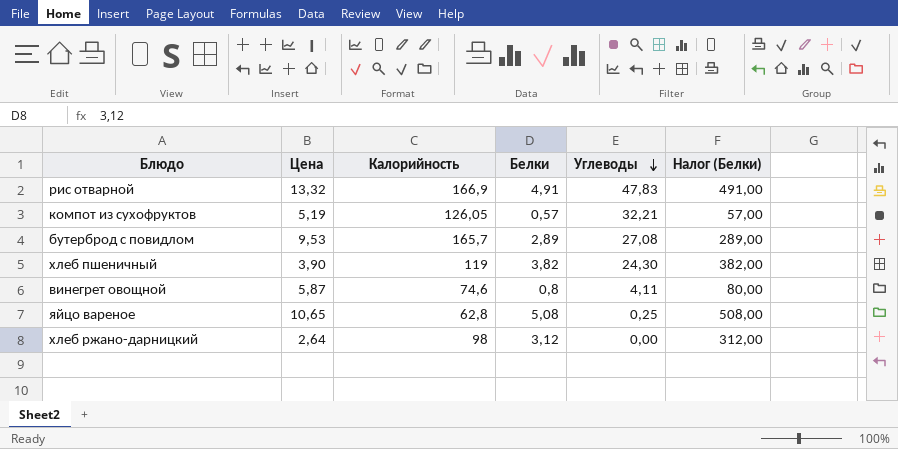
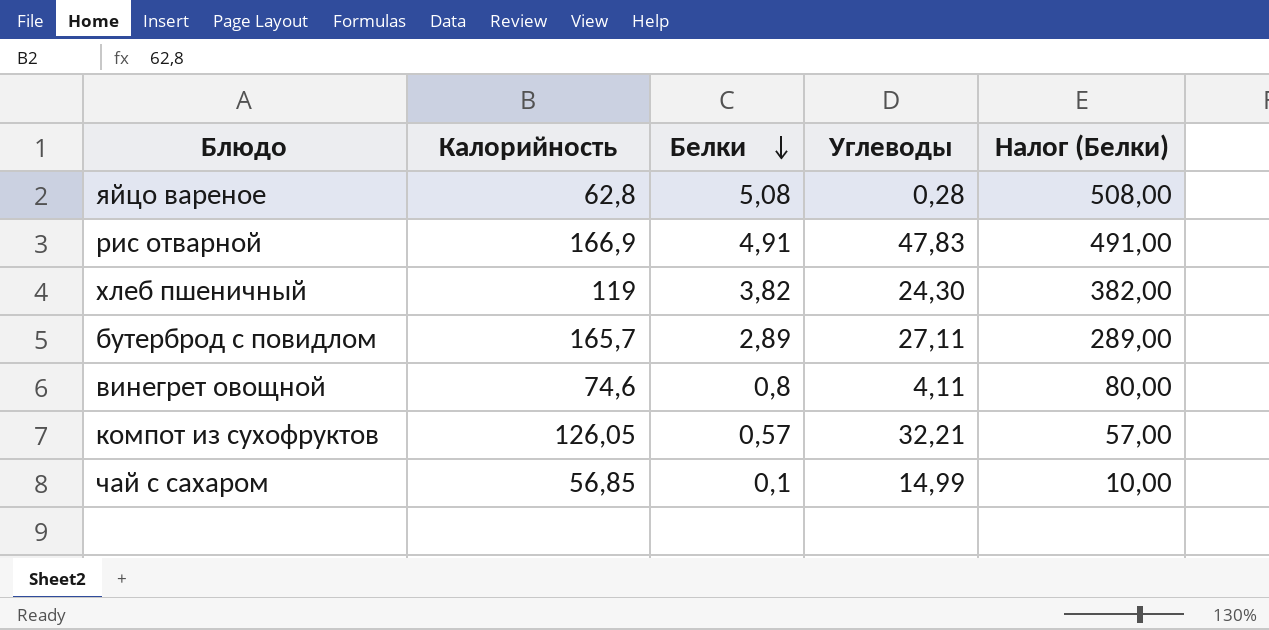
row order: Углеводы descending -> Белки descending
column Цена | position: 2 -> none
row хлеб ржано-дарницкий: 2,64 | 98 | 3,12 | 0,00 | 312,00 -> none
яйцо вареное | Углеводы: 0,25 -> 0,28
бутерброд с повидлом | Углеводы: 27,08 -> 27,11
row чай с сахаром: none -> 56,85 | 0,1 | 14,99 | 10,00

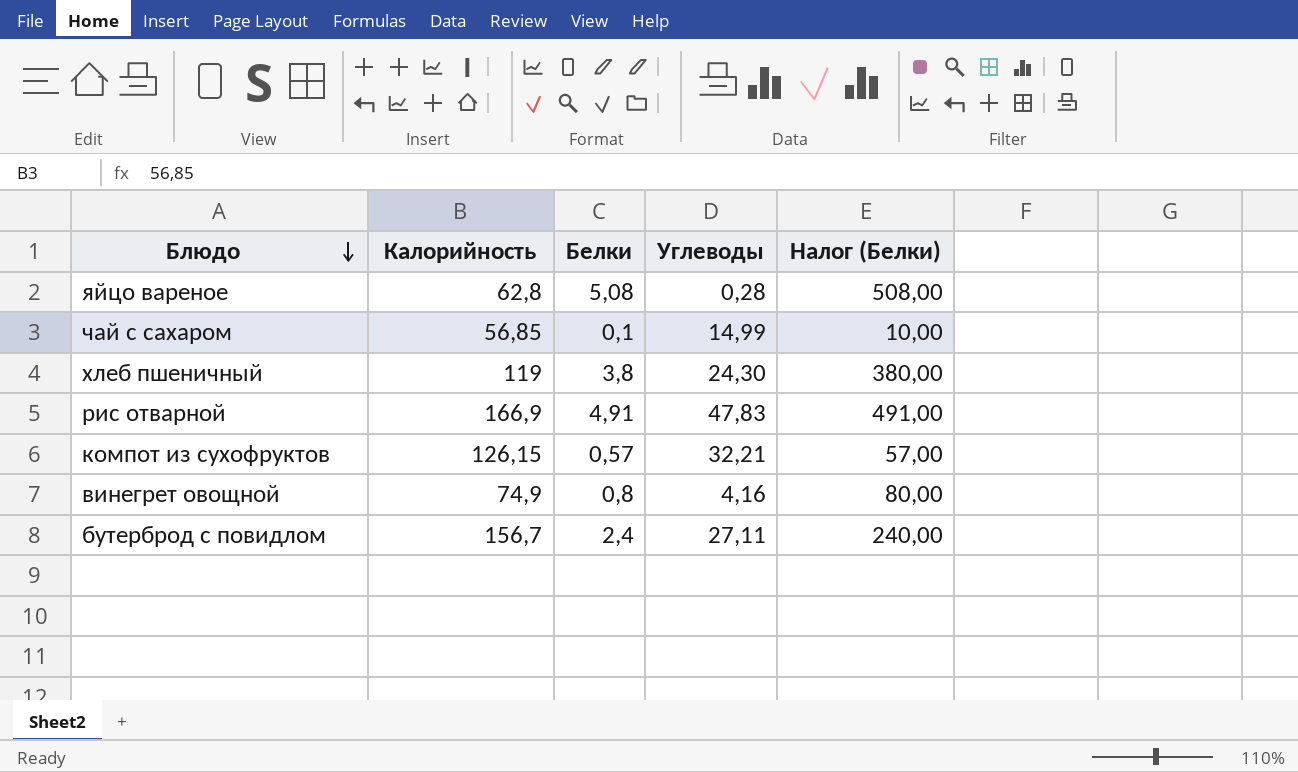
row order: Белки descending -> Блюдо descending
хлеб пшеничный | Белки: 3,82 -> 3,8
хлеб пшеничный | Налог (Белки): 382,00 -> 380,00
компот из сухофруктов | Калорийность: 126,05 -> 126,15
винегрет овощной | Калорийность: 74,6 -> 74,9
винегрет овощной | Углеводы: 4,11 -> 4,16
бутерброд с повидлом | Калорийность: 165,7 -> 156,7
бутерброд с повидлом | Белки: 2,89 -> 2,4
бутерброд с повидлом | Налог (Белки): 289,00 -> 240,00

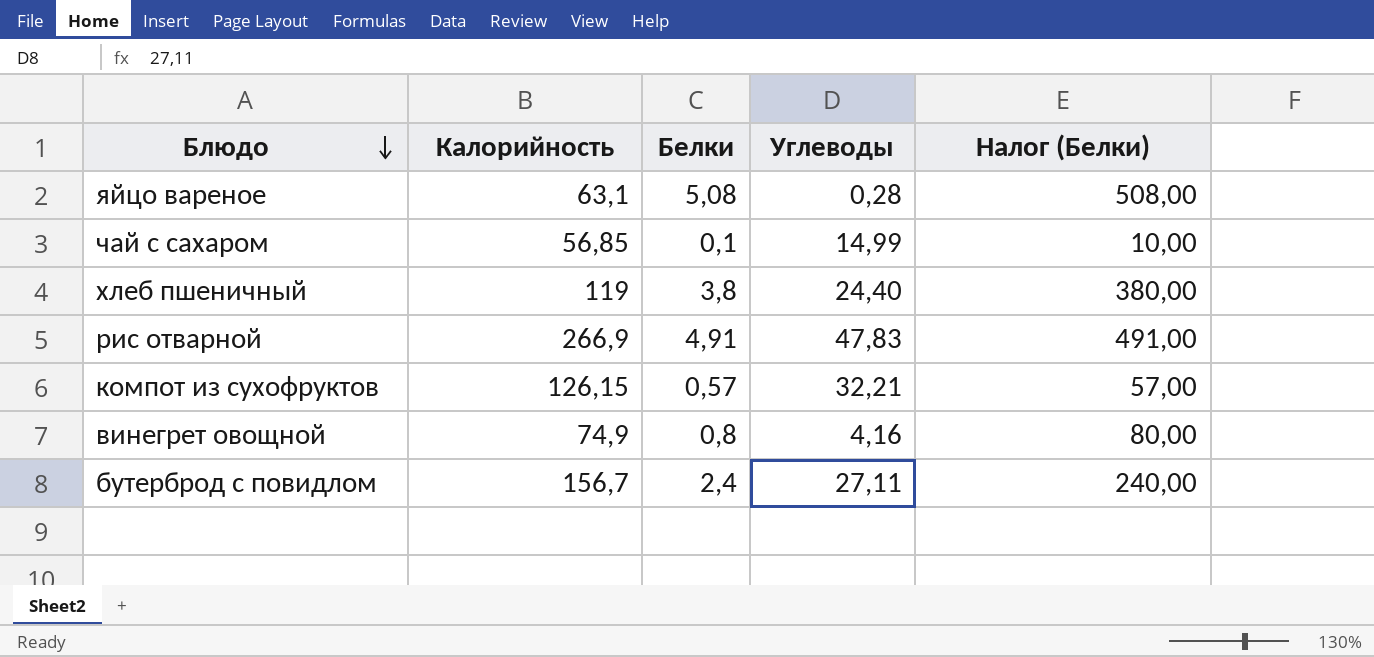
яйцо вареное | Калорийность: 62,8 -> 63,1
хлеб пшеничный | Углеводы: 24,30 -> 24,40
рис отварной | Калорийность: 166,9 -> 266,9

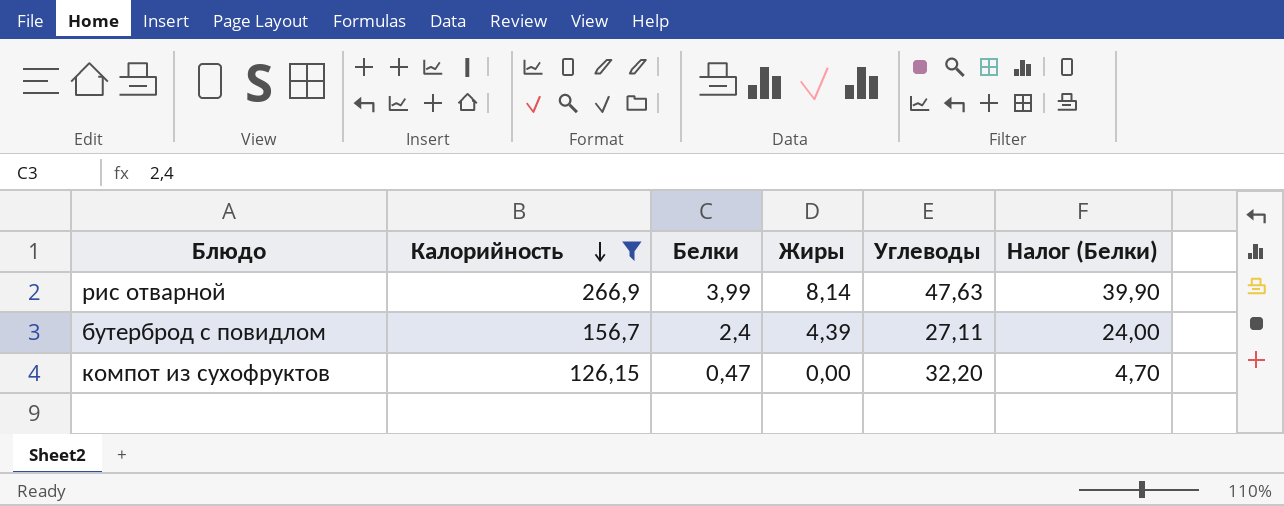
filter: none -> Калорийность >= 126,15
row order: Блюдо descending -> Калорийность descending
column Жиры | position: none -> 4
column Налог (Белки) | formula: [Белки] * 100 -> [Белки] * 10
рис отварной | Белки: 4,91 -> 3,99
рис отварной | Углеводы: 47,83 -> 47,63
компот из сухофруктов | Белки: 0,57 -> 0,47
компот из сухофруктов | Углеводы: 32,21 -> 32,20

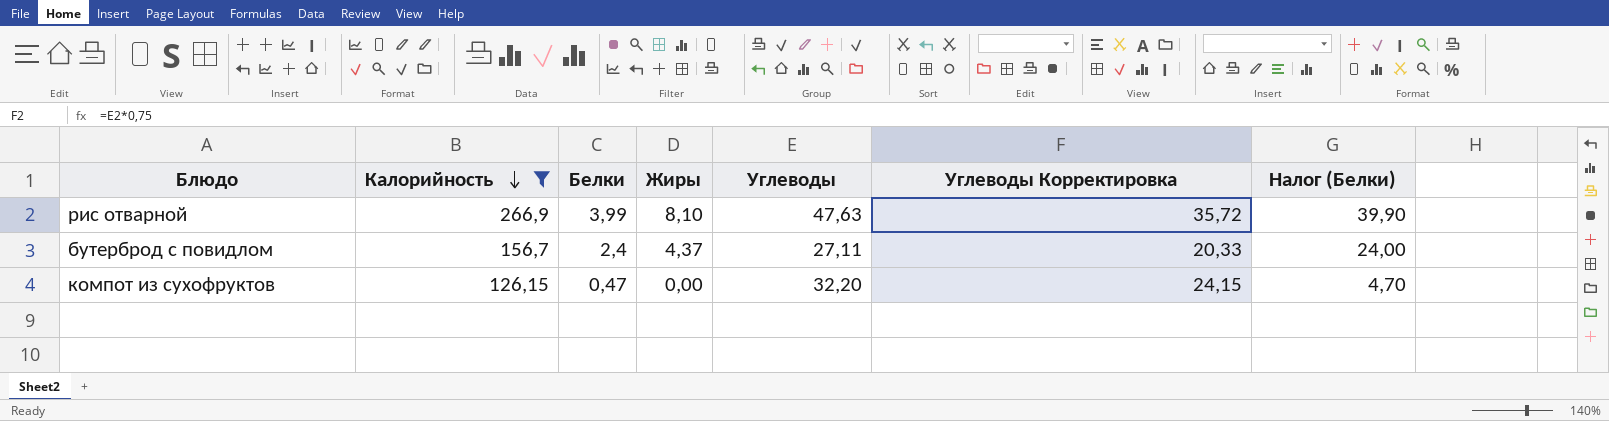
column Углеводы Корректировка | formula: none -> [Углеводы] * 0,75
рис отварной | Жиры: 8,14 -> 8,10
бутерброд с повидлом | Жиры: 4,39 -> 4,37

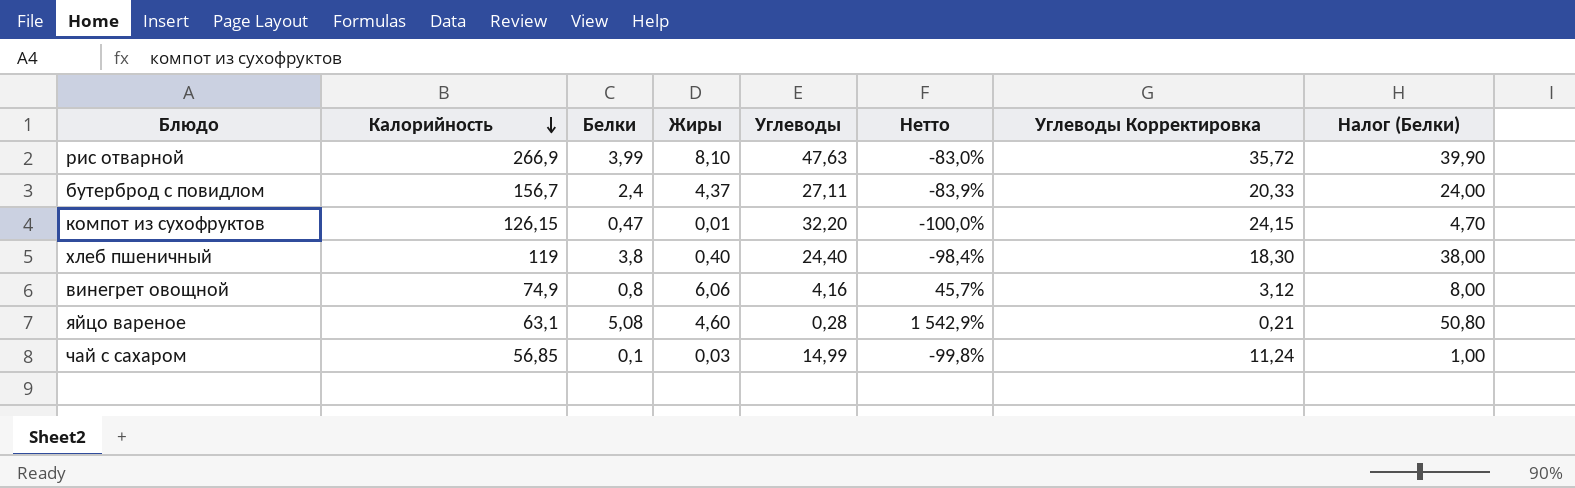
filter: Калорийность >= 126,15 -> none
column Нетто | formula: none -> ([Жиры] - [Углеводы]) / [Углеводы]
компот из сухофруктов | Жиры: 0,00 -> 0,01

